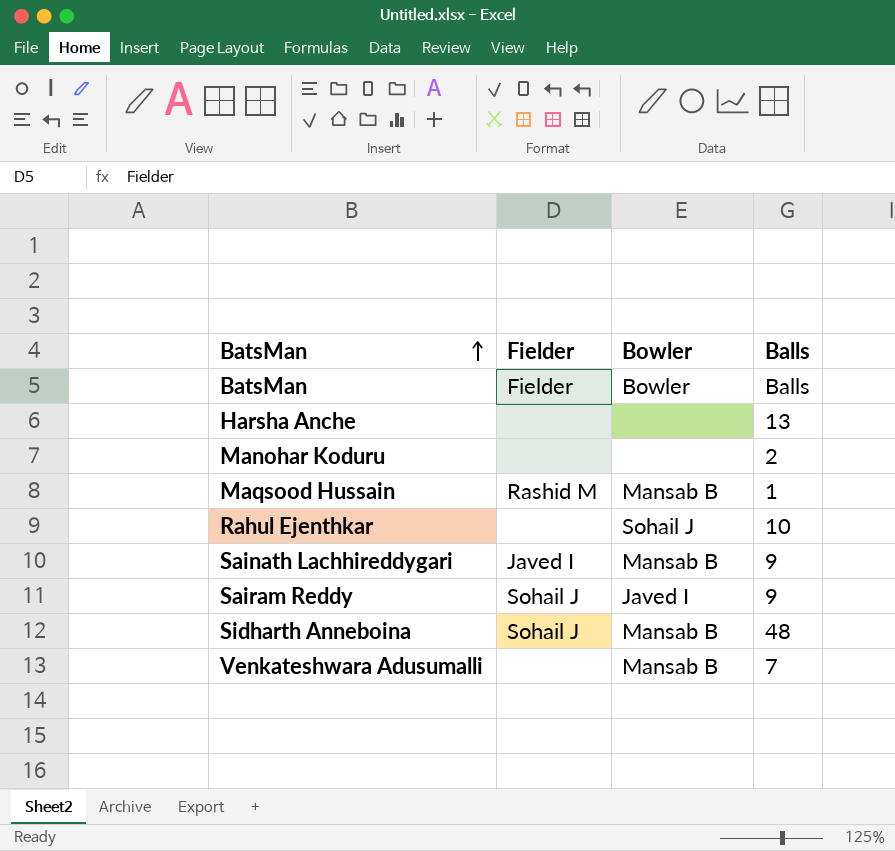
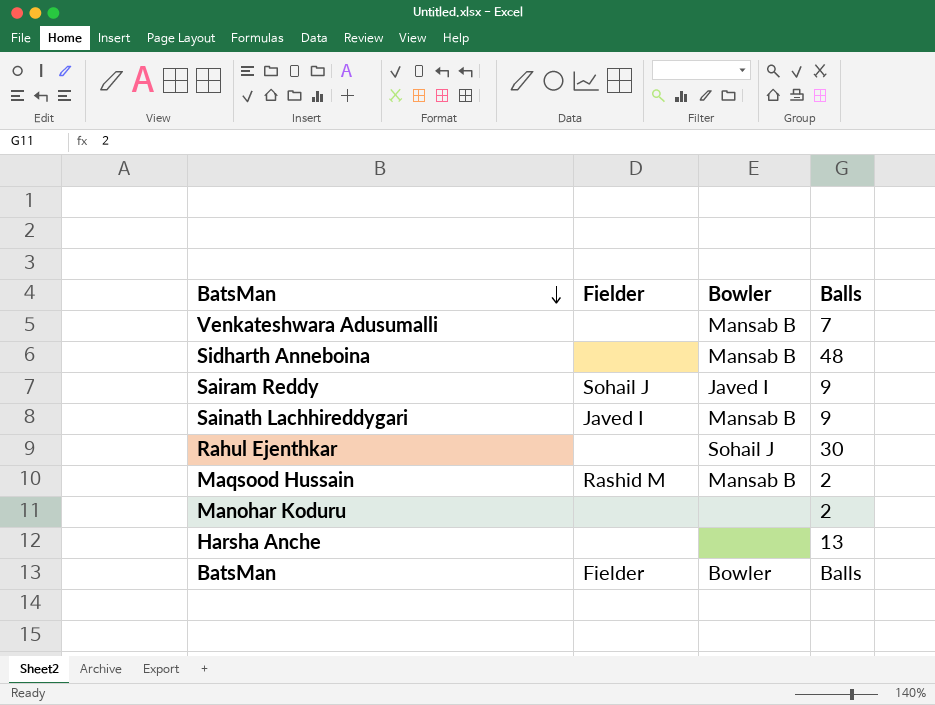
row order: BatsMan ascending -> BatsMan descending
Sidharth Anneboina | Fielder: Sohail J -> none
Rahul Ejenthkar | Balls: 10 -> 30
Maqsood Hussain | Balls: 1 -> 2

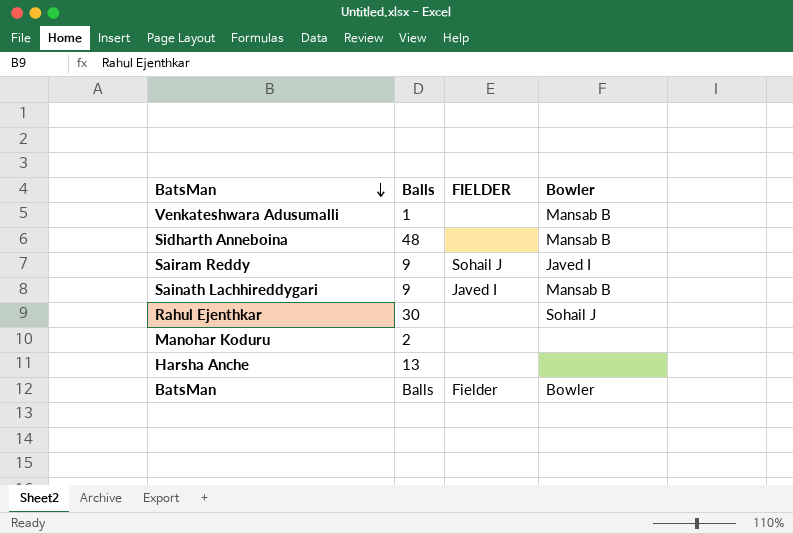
column Balls | position: 4 -> 2
column name: Fielder -> FIELDER
row Maqsood Hussain: Rashid M | Mansab B | 2 -> none
Venkateshwara Adusumalli | Balls: 7 -> 1

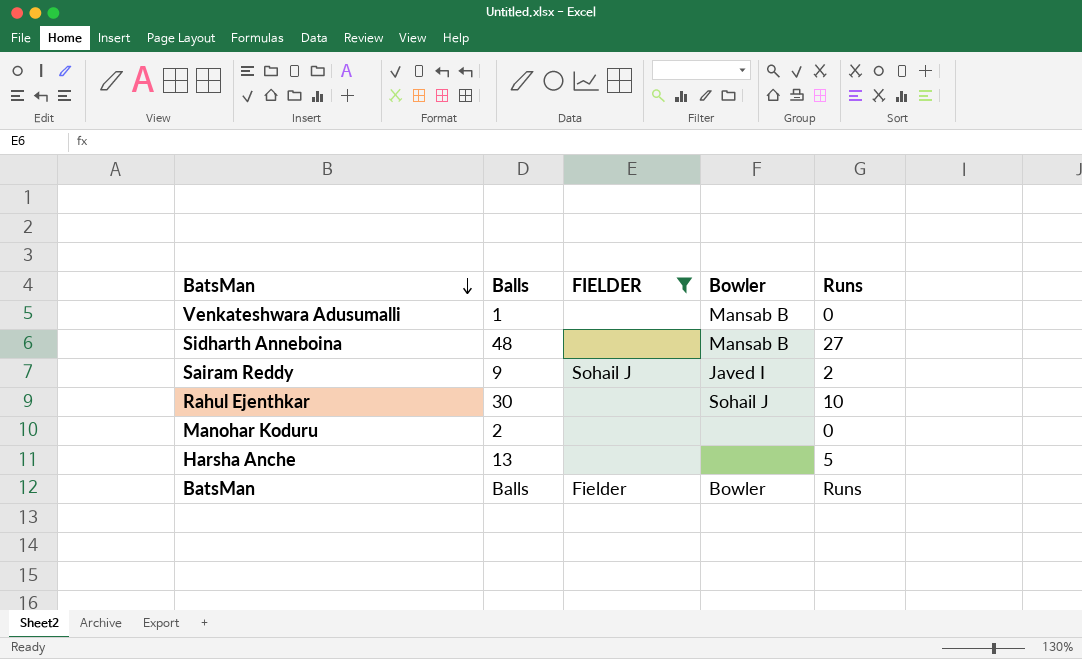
filter: none -> FIELDER != Javed I
column Runs | position: none -> 5

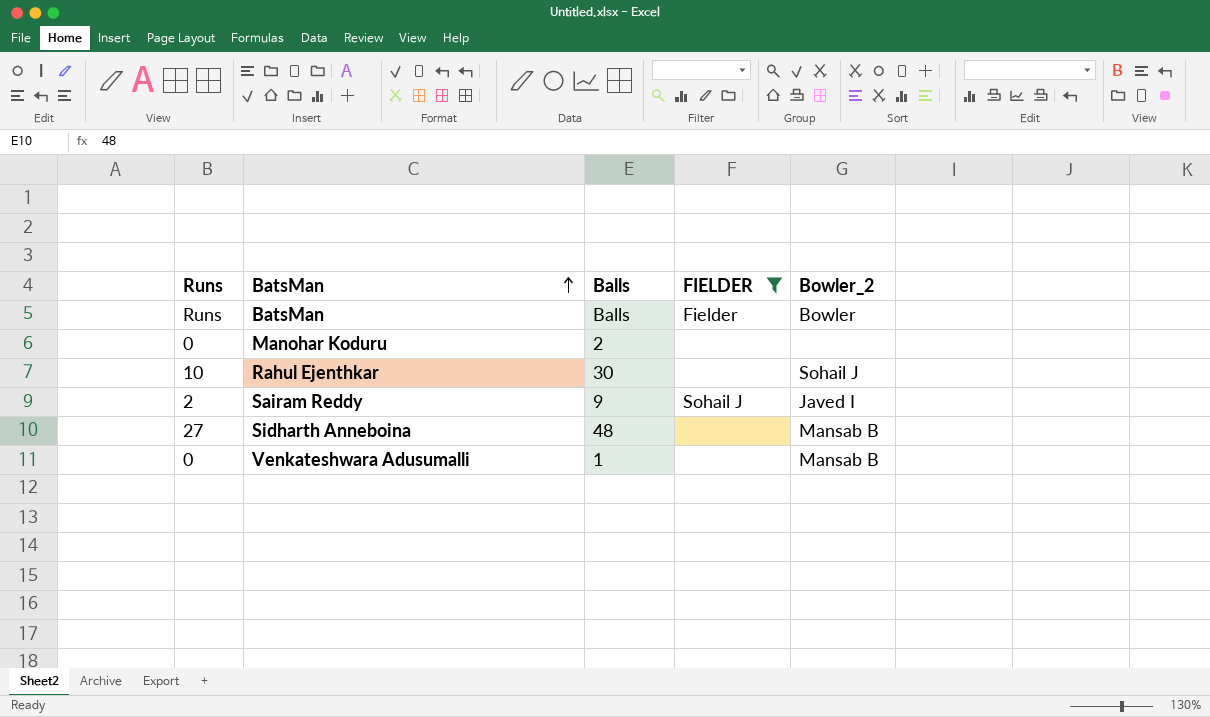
row order: BatsMan descending -> BatsMan ascending
column Runs | position: 5 -> 1
column name: Bowler -> Bowler_2
row Harsha Anche: 13 | none | none | 5 -> none

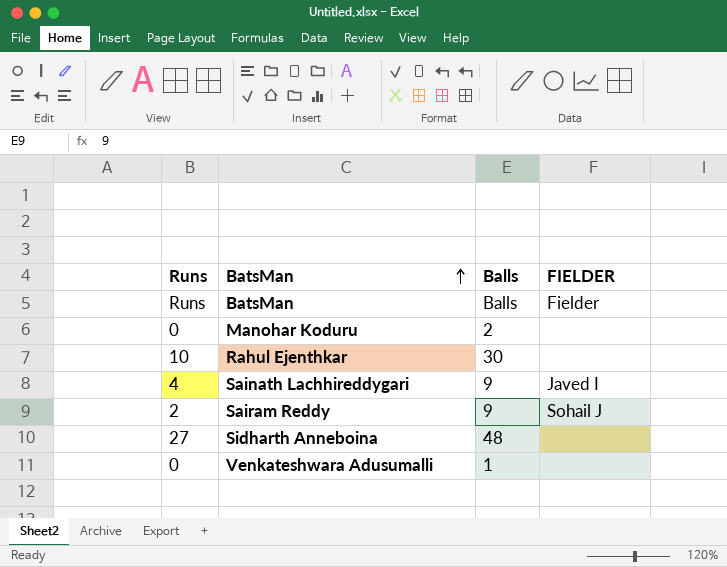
filter: FIELDER != Javed I -> none
column Bowler_2 | position: 5 -> none

